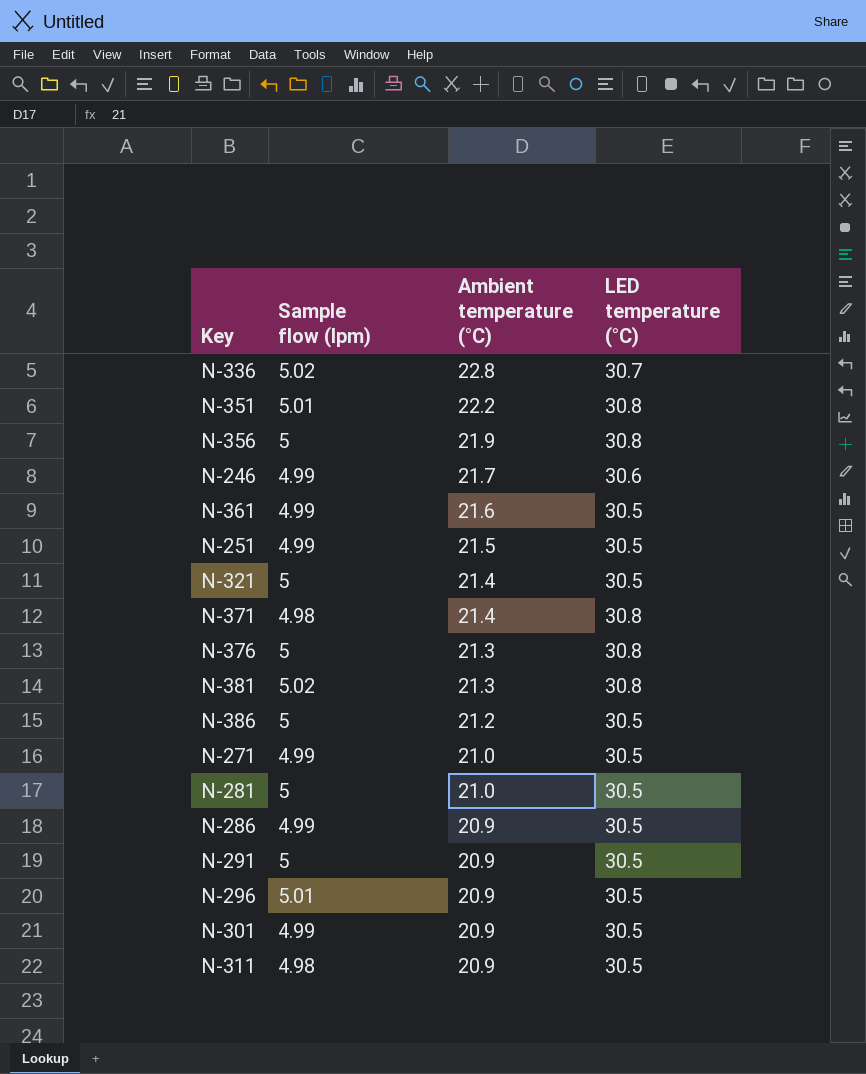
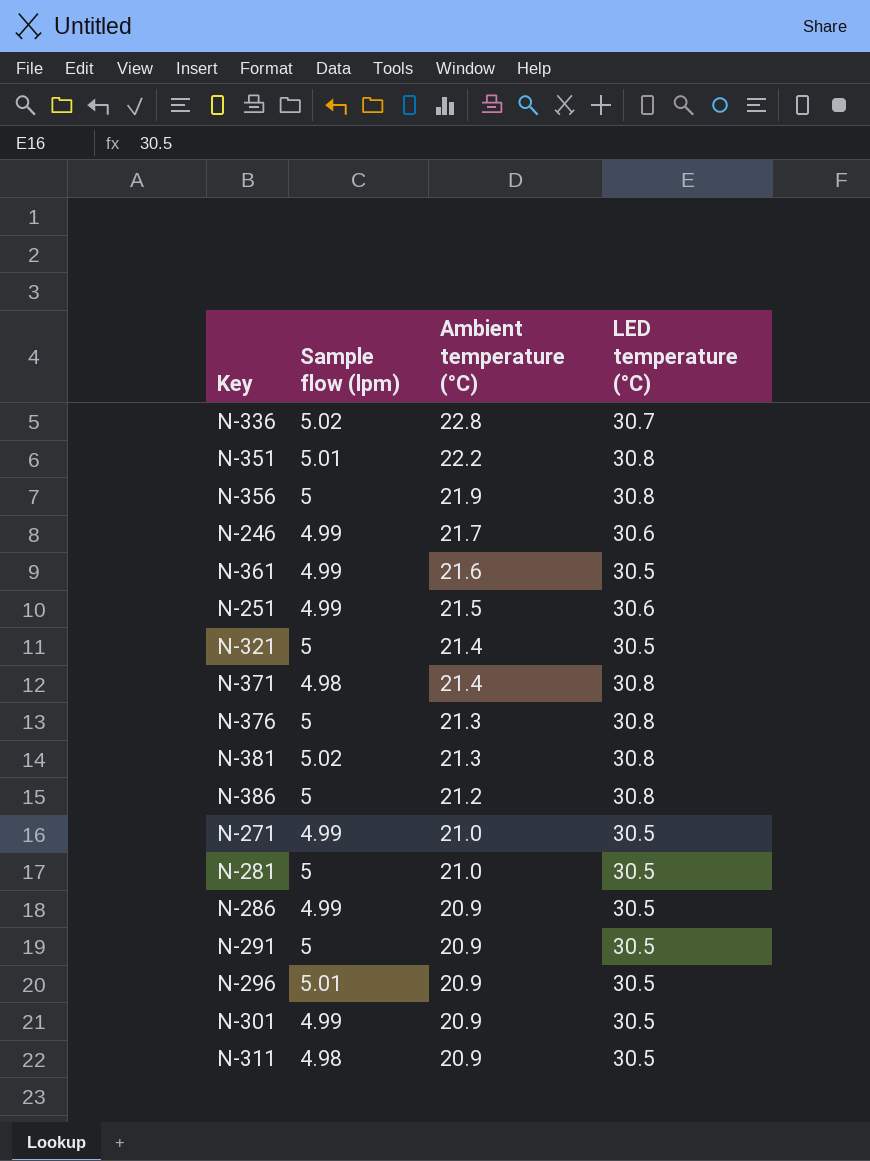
N-251 | LED temperature (°C): 30.5 -> 30.6
N-386 | LED temperature (°C): 30.5 -> 30.8

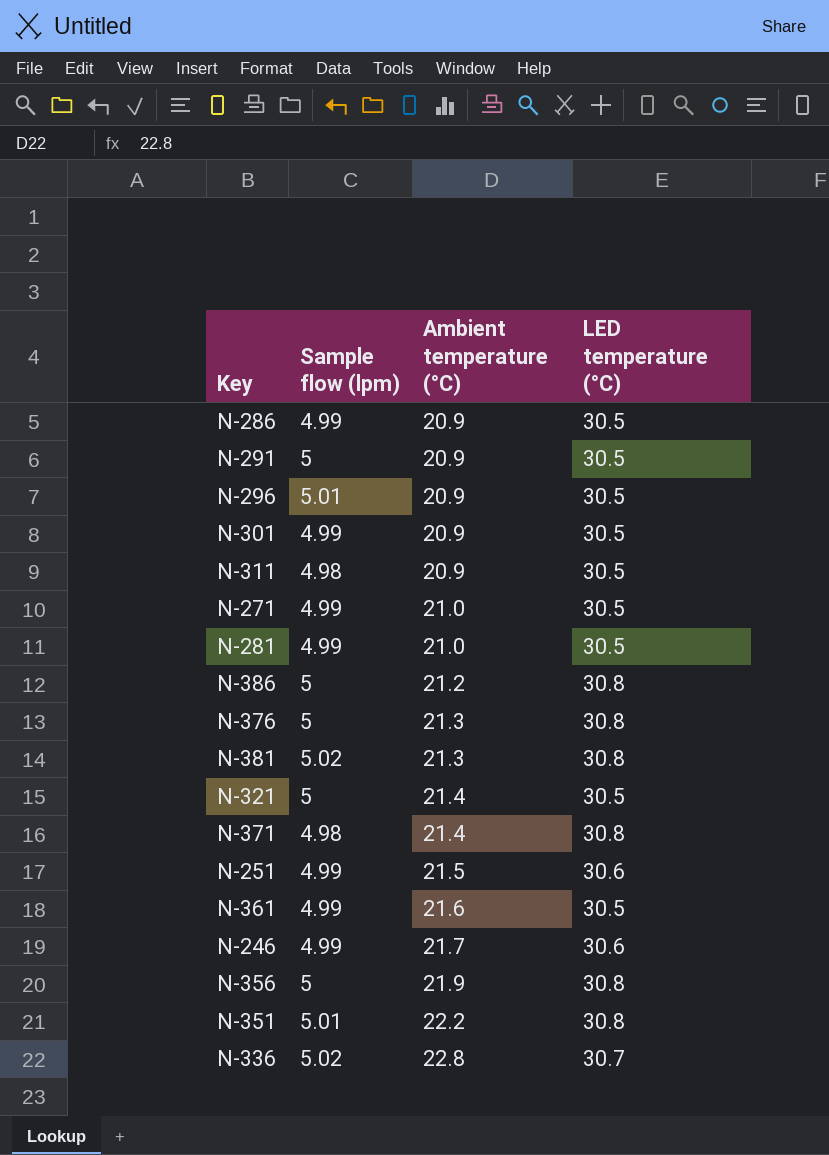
row order: Ambient temperature (°C) descending -> Ambient temperature (°C) ascending
N-281 | Sample flow (lpm): 5 -> 4.99

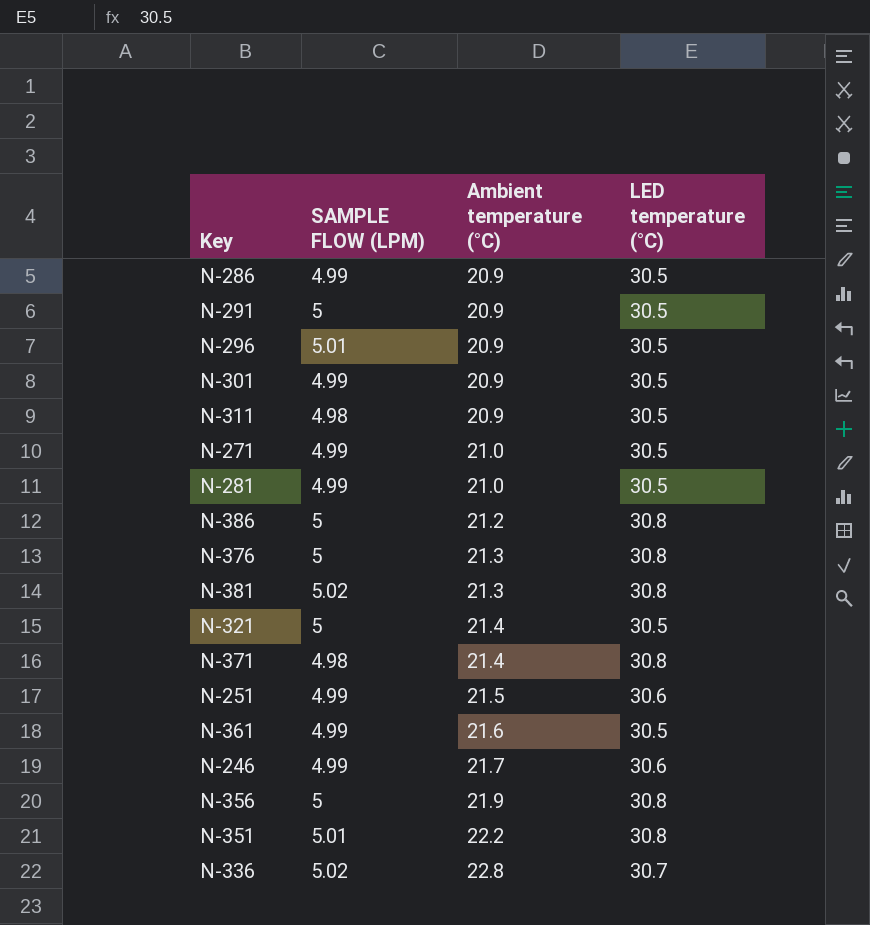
column name: Sample flow (lpm) -> SAMPLE FLOW (LPM)

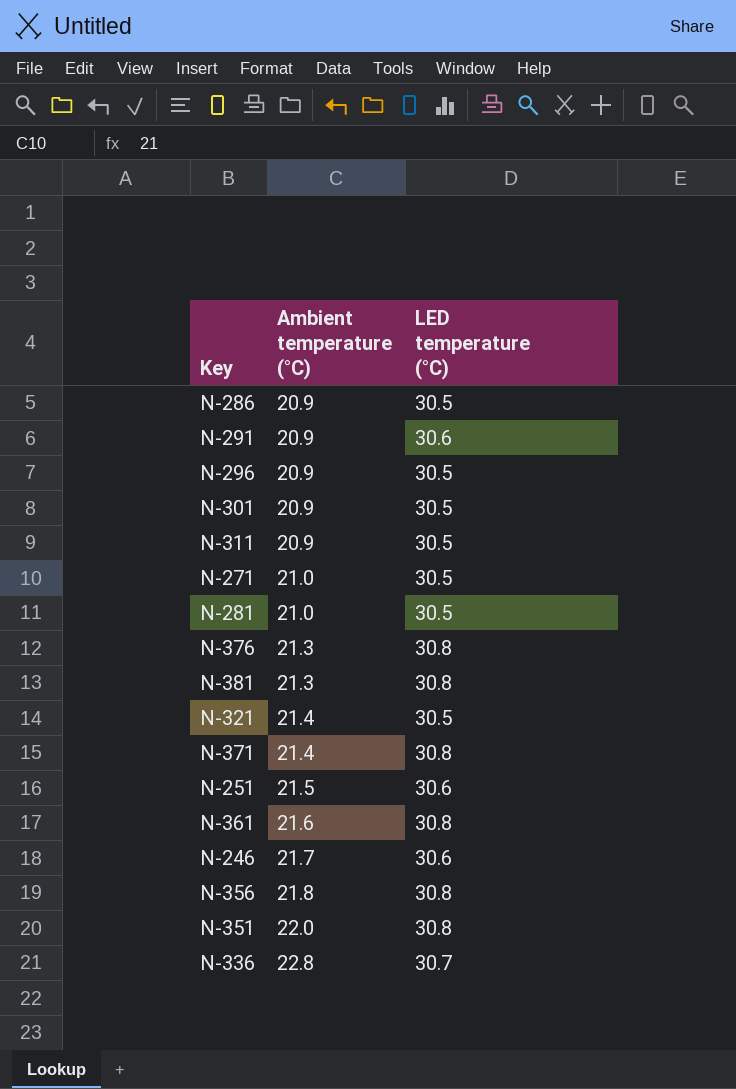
column SAMPLE FLOW (LPM) | position: 2 -> none
row N-386: 5 | 21.2 | 30.8 -> none
N-291 | LED temperature (°C): 30.5 -> 30.6
N-361 | LED temperature (°C): 30.5 -> 30.8
N-356 | Ambient temperature (°C): 21.9 -> 21.8
N-351 | Ambient temperature (°C): 22.2 -> 22.0

